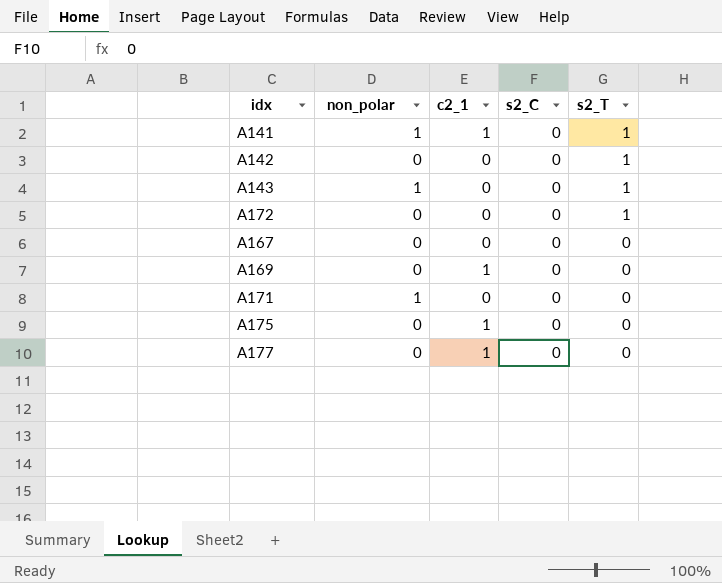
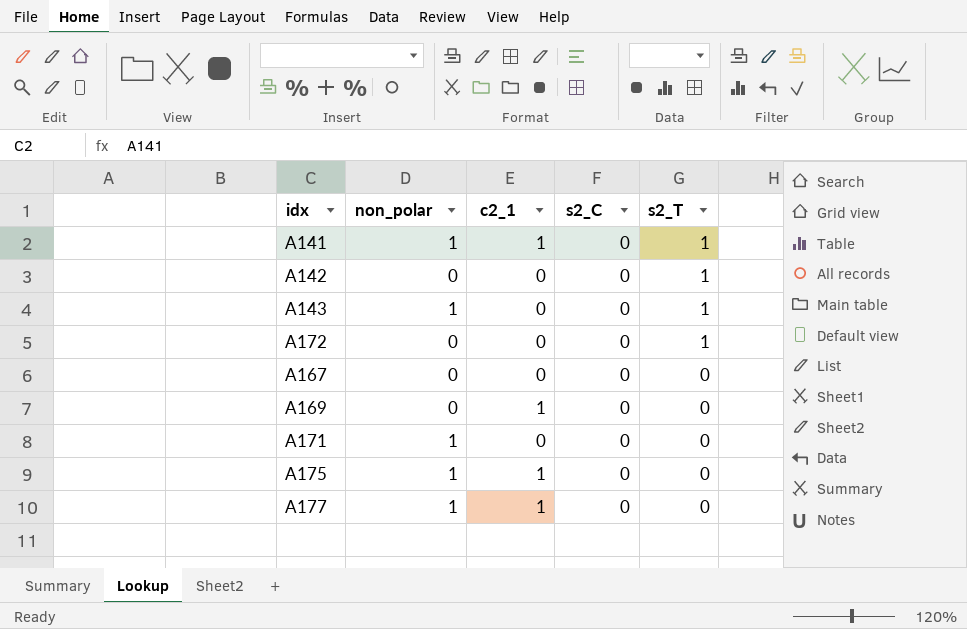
A175 | non_polar: 0 -> 1
A177 | non_polar: 0 -> 1

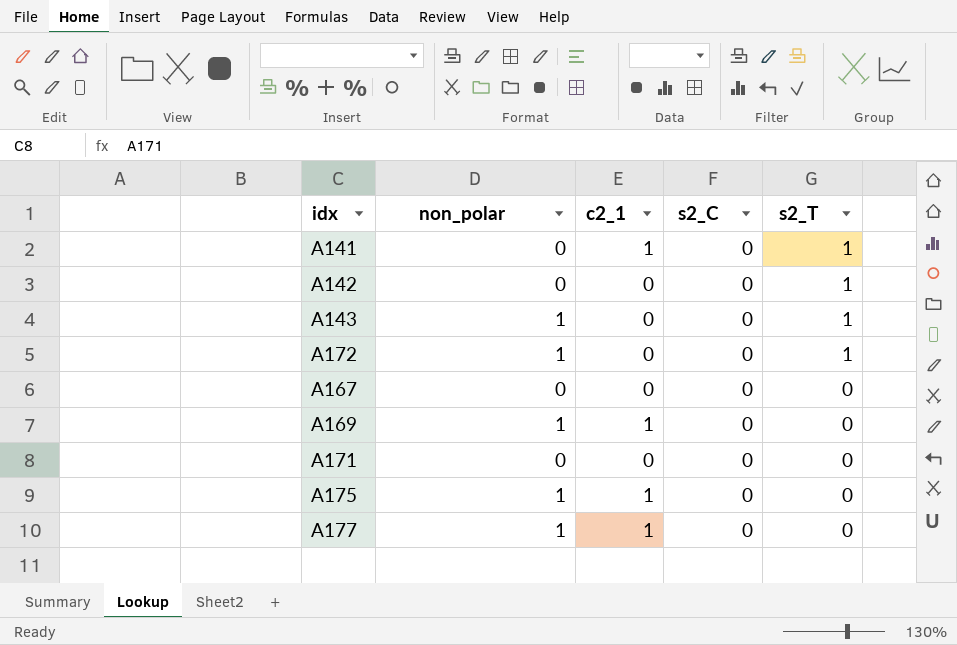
A141 | non_polar: 1 -> 0
A172 | non_polar: 0 -> 1
A169 | non_polar: 0 -> 1
A171 | non_polar: 1 -> 0

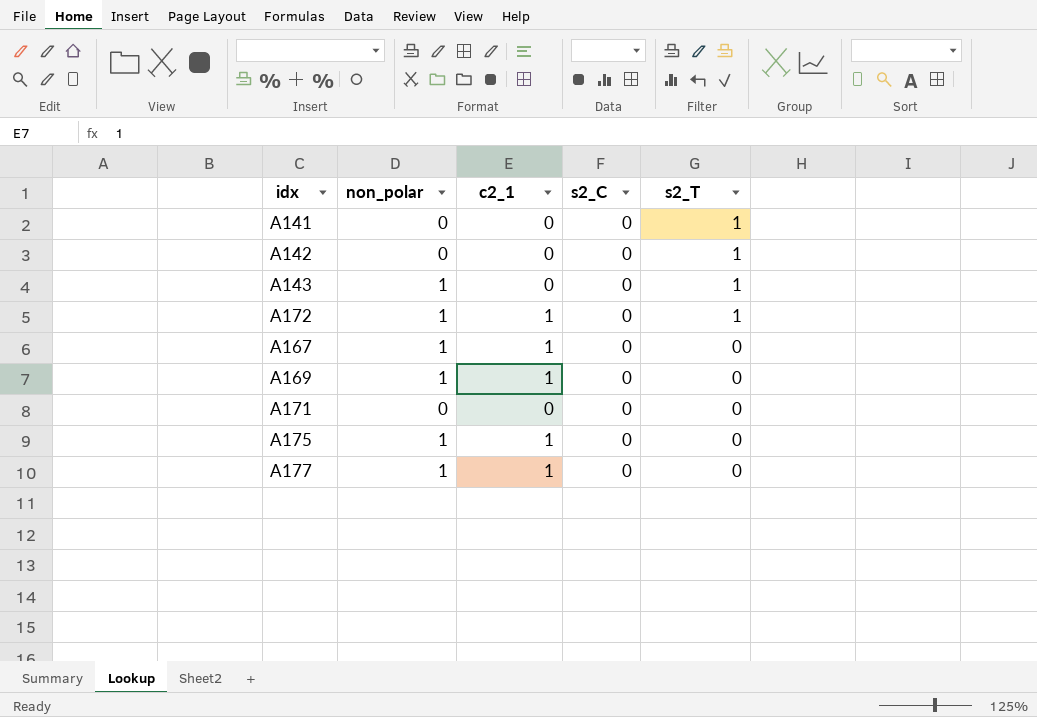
A141 | c2_1: 1 -> 0
A172 | c2_1: 0 -> 1
A167 | non_polar: 0 -> 1
A167 | c2_1: 0 -> 1

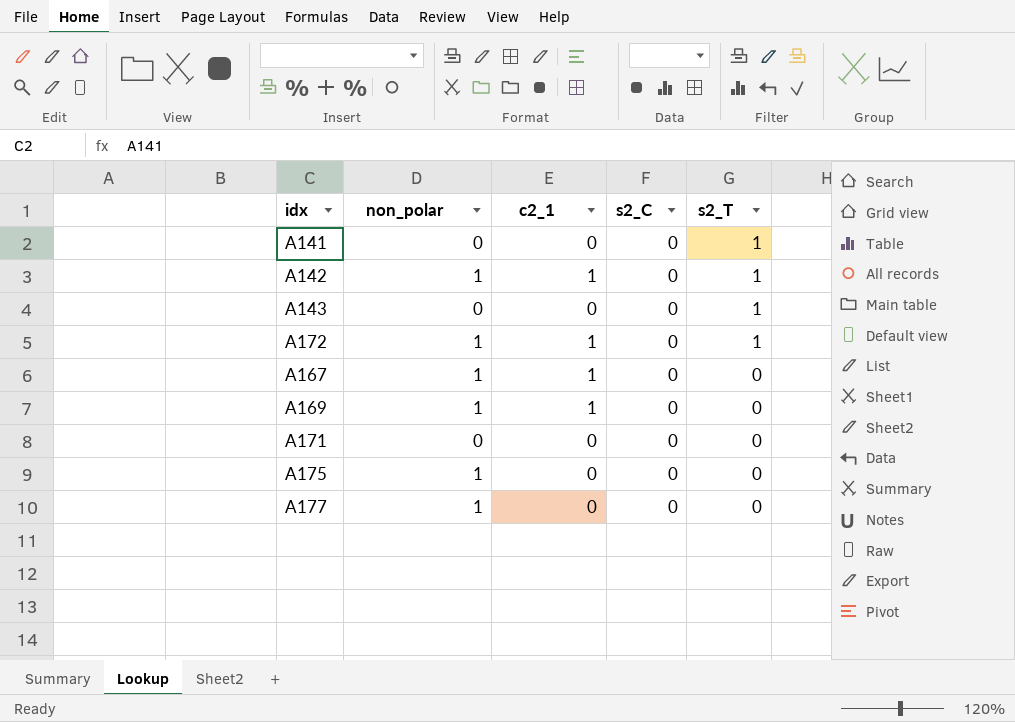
A142 | non_polar: 0 -> 1
A142 | c2_1: 0 -> 1
A143 | non_polar: 1 -> 0
A175 | c2_1: 1 -> 0
A177 | c2_1: 1 -> 0

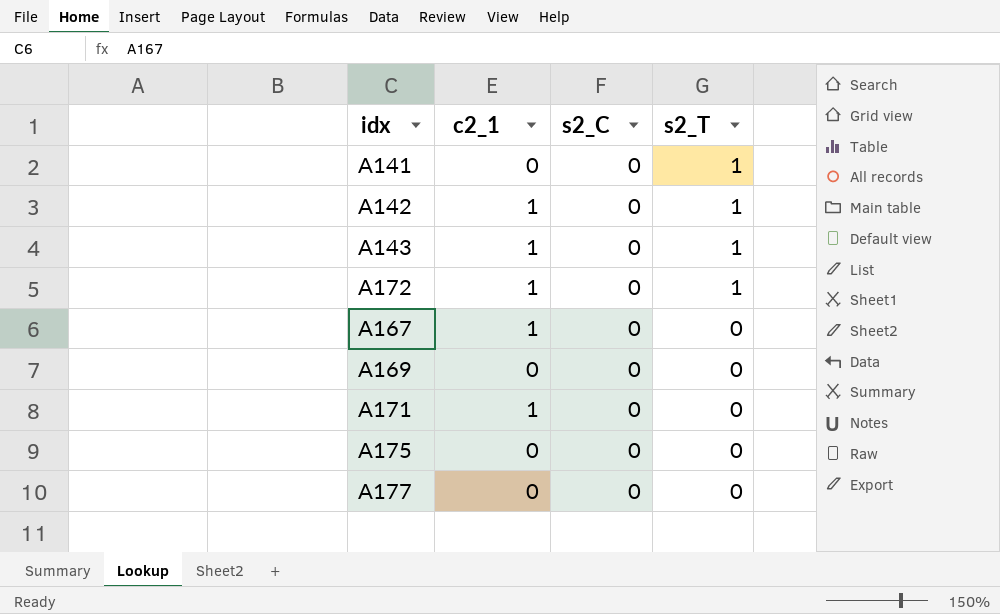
column non_polar | position: 2 -> none
A143 | c2_1: 0 -> 1
A169 | c2_1: 1 -> 0
A171 | c2_1: 0 -> 1

